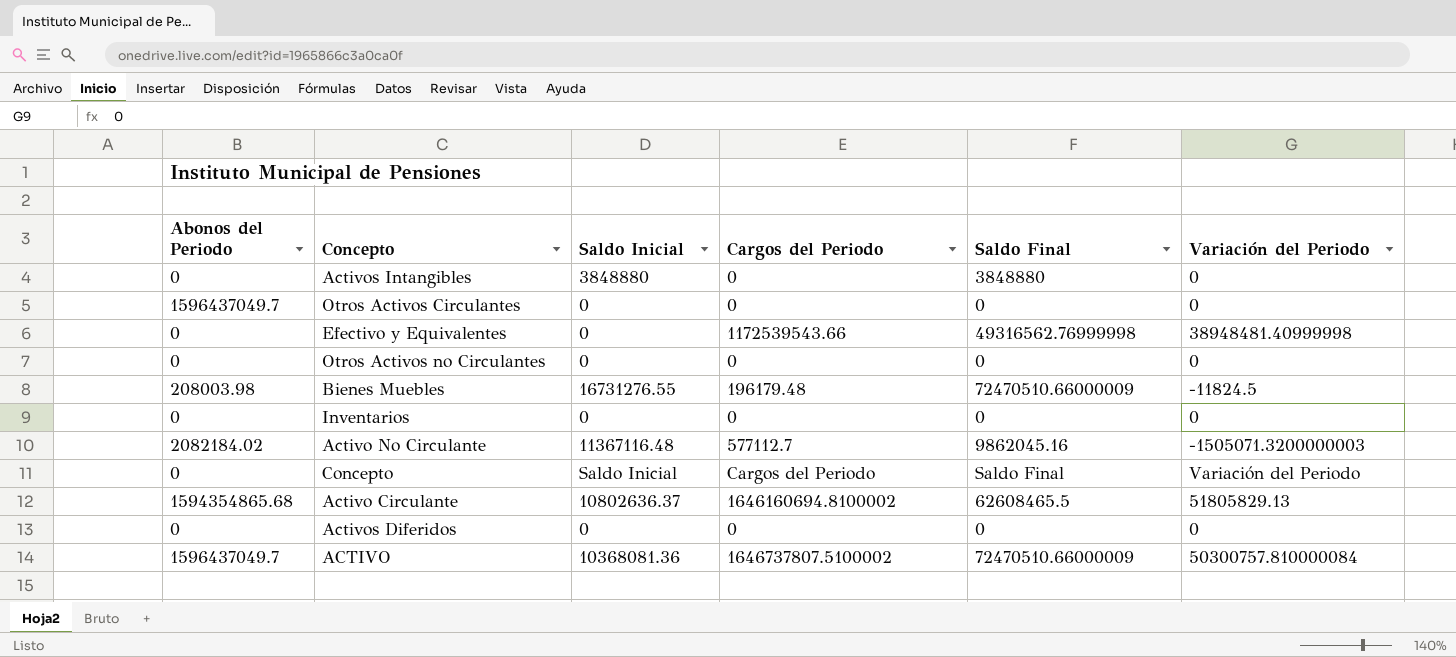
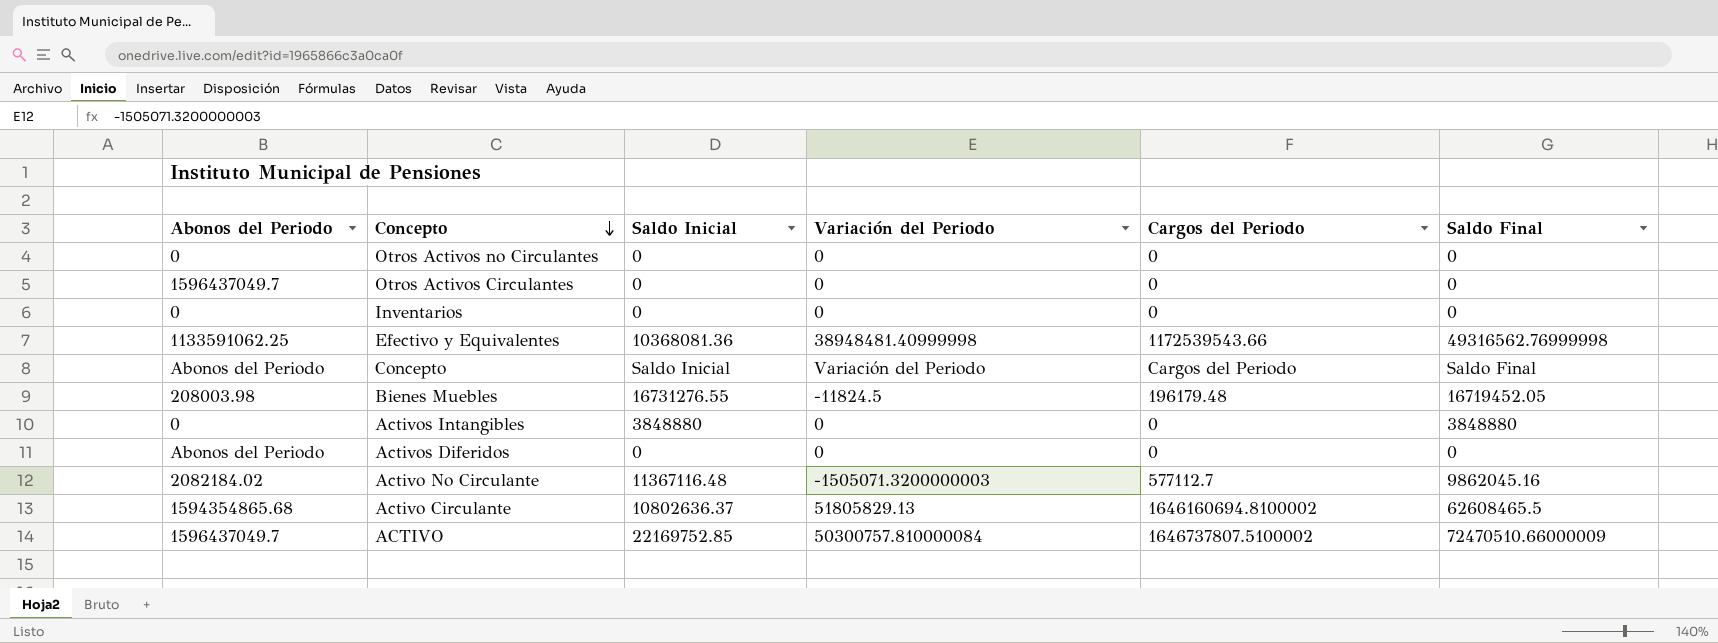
row order: none -> Concepto descending
column Variación del Periodo | position: 6 -> 4
Efectivo y Equivalentes | Abonos del Periodo: 0 -> 1133591062.25
Efectivo y Equivalentes | Saldo Inicial: 0 -> 10368081.36
Concepto | Abonos del Periodo: 0 -> Abonos del Periodo
Bienes Muebles | Saldo Final: 72470510.66000009 -> 16719452.05
Activos Diferidos | Abonos del Periodo: 0 -> Abonos del Periodo
ACTIVO | Saldo Inicial: 10368081.36 -> 22169752.85

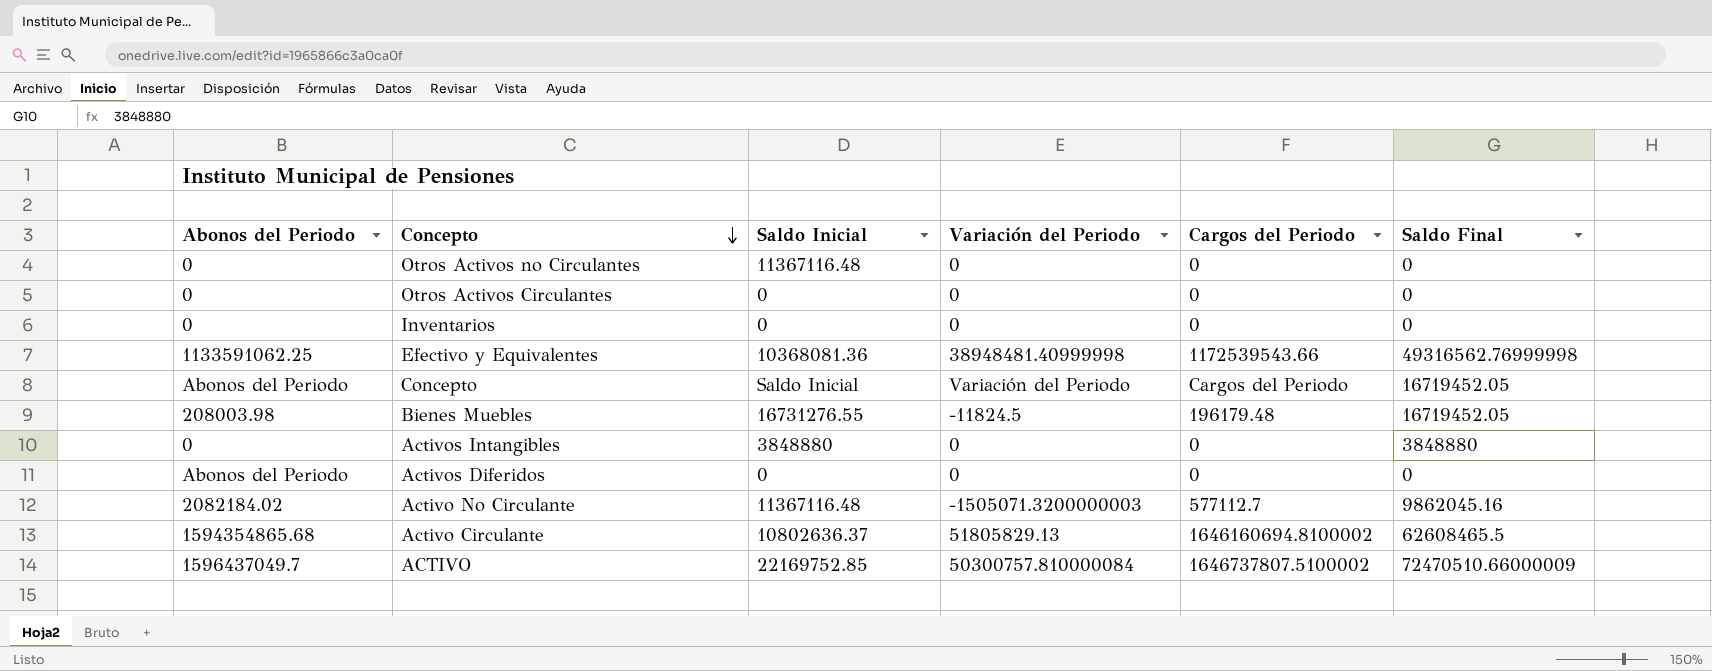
Otros Activos no Circulantes | Saldo Inicial: 0 -> 11367116.48
Otros Activos Circulantes | Abonos del Periodo: 1596437049.7 -> 0
Concepto | Saldo Final: Saldo Final -> 16719452.05

